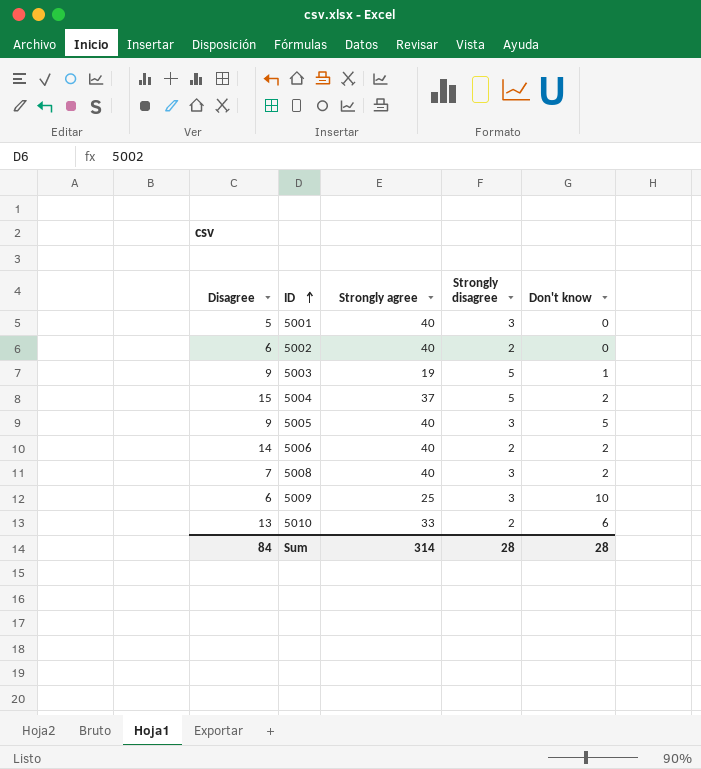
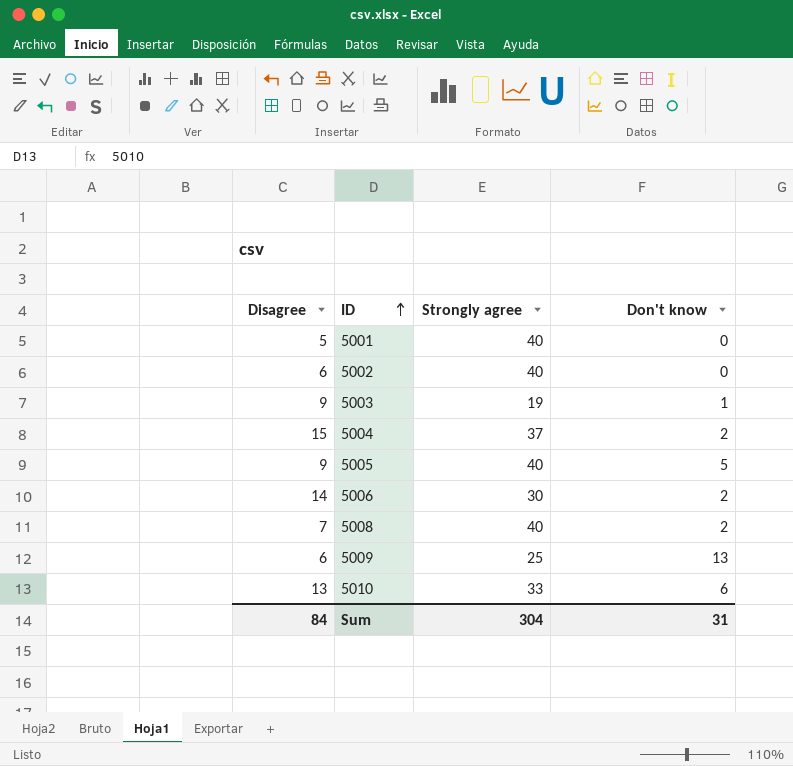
column Strongly disagree | position: 4 -> none
5006 | Strongly agree: 40 -> 30
5009 | Don't know: 10 -> 13
Sum | Strongly agree: 314 -> 304
Sum | Don't know: 28 -> 31

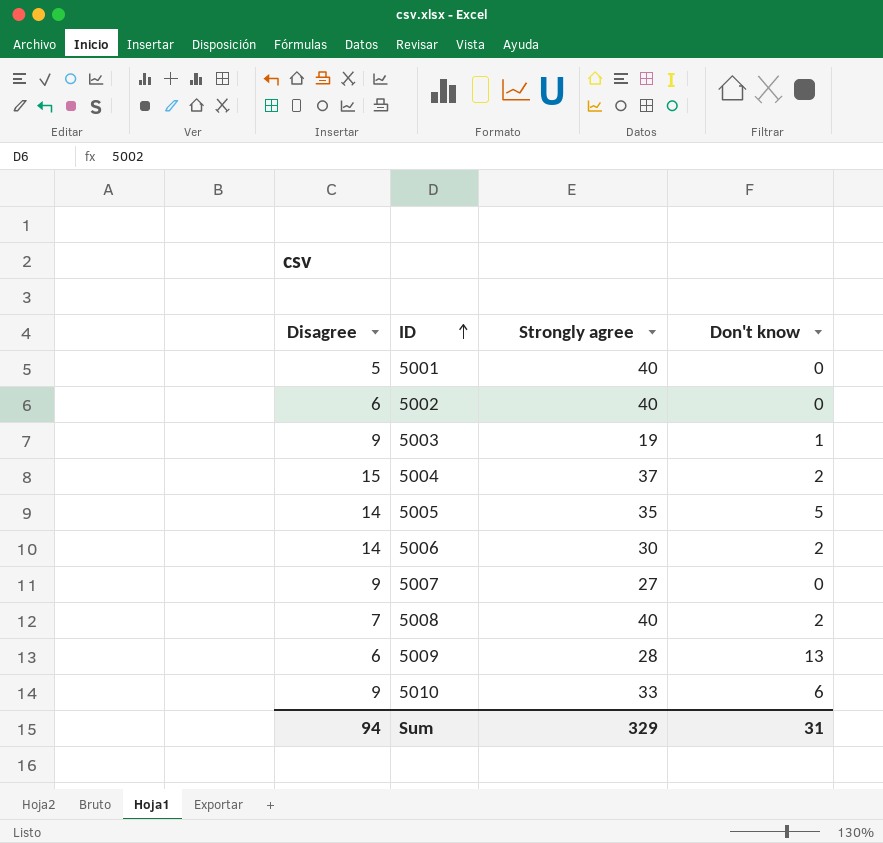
5005 | Disagree: 9 -> 14
5005 | Strongly agree: 40 -> 35
row 5007: none -> 9 | 27 | 0
5009 | Strongly agree: 25 -> 28
5010 | Disagree: 13 -> 9
Sum | Disagree: 84 -> 94
Sum | Strongly agree: 304 -> 329

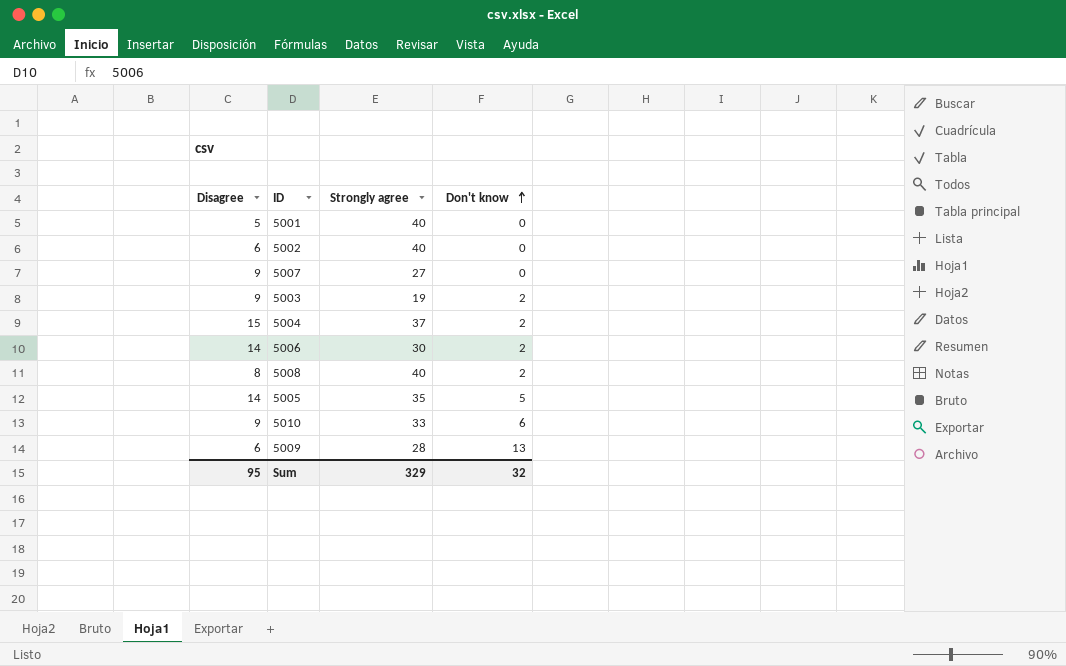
row order: ID ascending -> Don't know ascending
5003 | Don't know: 1 -> 2
5008 | Disagree: 7 -> 8
Sum | Disagree: 94 -> 95
Sum | Don't know: 31 -> 32

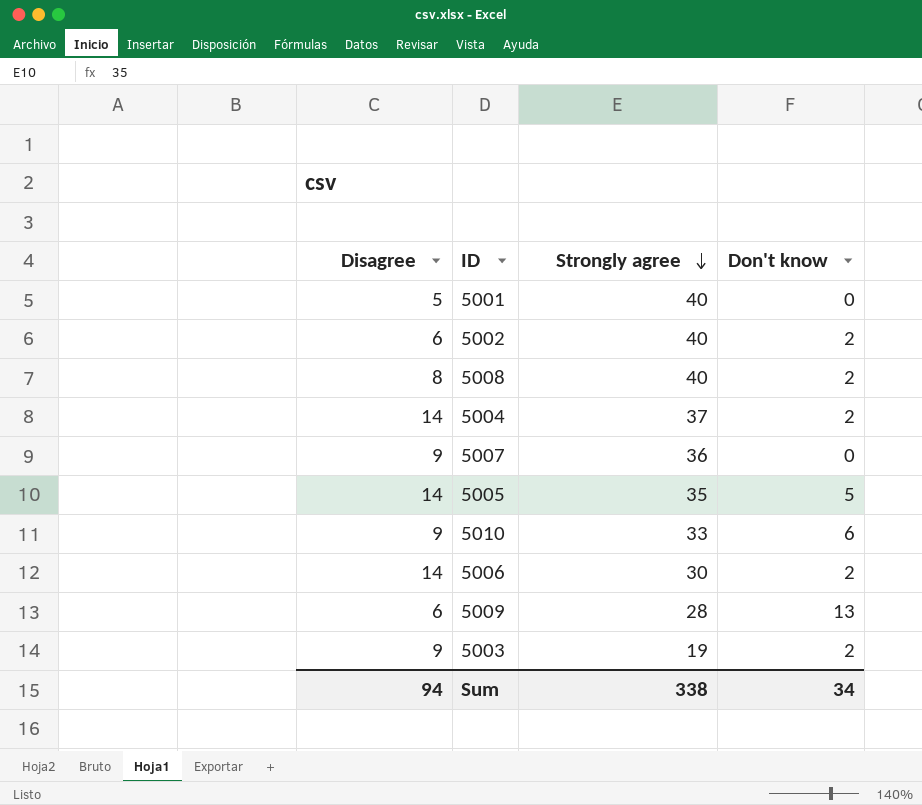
row order: Don't know ascending -> Strongly agree descending
5002 | Don't know: 0 -> 2
5004 | Disagree: 15 -> 14
5007 | Strongly agree: 27 -> 36
Sum | Disagree: 95 -> 94
Sum | Strongly agree: 329 -> 338
Sum | Don't know: 32 -> 34

